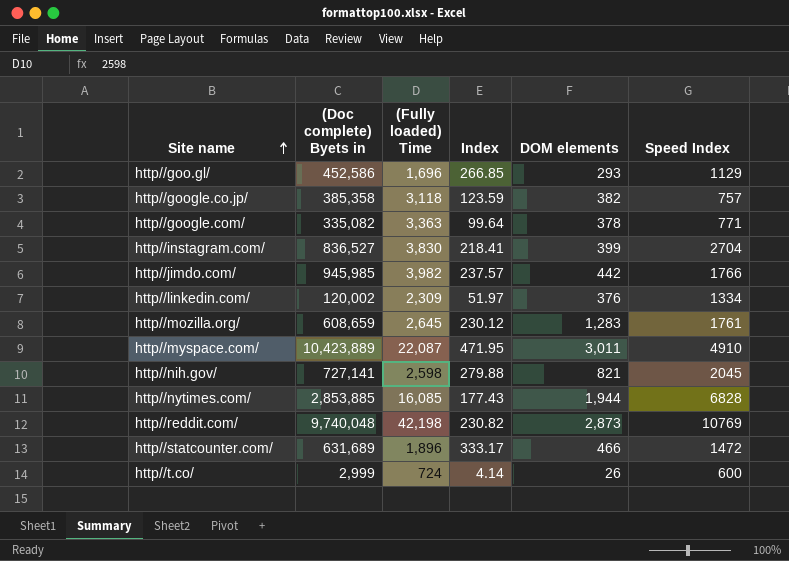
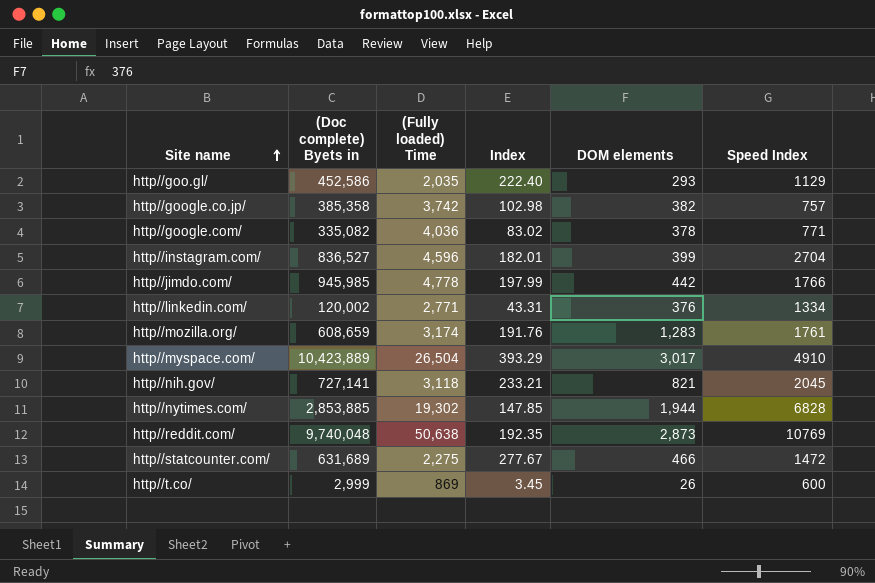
http//goo.gl/ | (Fully loaded) Time: 1,696 -> 2,035
http//goo.gl/ | Index: 266.85 -> 222.40
http//google.co.jp/ | (Fully loaded) Time: 3,118 -> 3,742
http//google.co.jp/ | Index: 123.59 -> 102.98
http//google.com/ | (Fully loaded) Time: 3,363 -> 4,036
http//google.com/ | Index: 99.64 -> 83.02
http//instagram.com/ | (Fully loaded) Time: 3,830 -> 4,596
http//instagram.com/ | Index: 218.41 -> 182.01
http//jimdo.com/ | (Fully loaded) Time: 3,982 -> 4,778
http//jimdo.com/ | Index: 237.57 -> 197.99
http//linkedin.com/ | (Fully loaded) Time: 2,309 -> 2,771
http//linkedin.com/ | Index: 51.97 -> 43.31
http//mozilla.org/ | (Fully loaded) Time: 2,645 -> 3,174
http//mozilla.org/ | Index: 230.12 -> 191.76
http//myspace.com/ | (Fully loaded) Time: 22,087 -> 26,504
http//myspace.com/ | Index: 471.95 -> 393.29
http//myspace.com/ | DOM elements: 3,011 -> 3,017
http//nih.gov/ | (Fully loaded) Time: 2,598 -> 3,118
http//nih.gov/ | Index: 279.88 -> 233.21
http//nytimes.com/ | (Fully loaded) Time: 16,085 -> 19,302
http//nytimes.com/ | Index: 177.43 -> 147.85
http//reddit.com/ | (Fully loaded) Time: 42,198 -> 50,638
http//reddit.com/ | Index: 230.82 -> 192.35
http//statcounter.com/ | (Fully loaded) Time: 1,896 -> 2,275
http//statcounter.com/ | Index: 333.17 -> 277.67
http//t.co/ | (Fully loaded) Time: 724 -> 869
http//t.co/ | Index: 4.14 -> 3.45

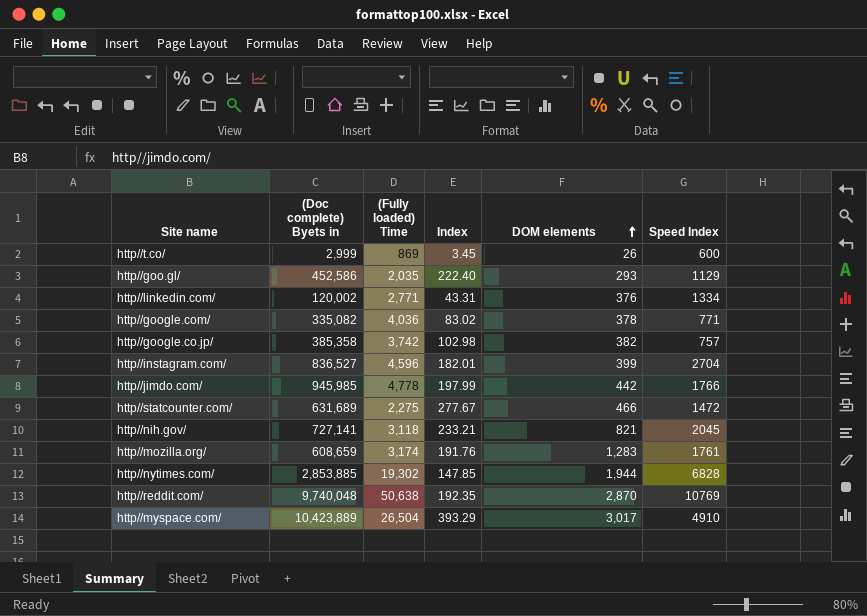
row order: Site name ascending -> DOM elements ascending
http//reddit.com/ | DOM elements: 2,873 -> 2,870

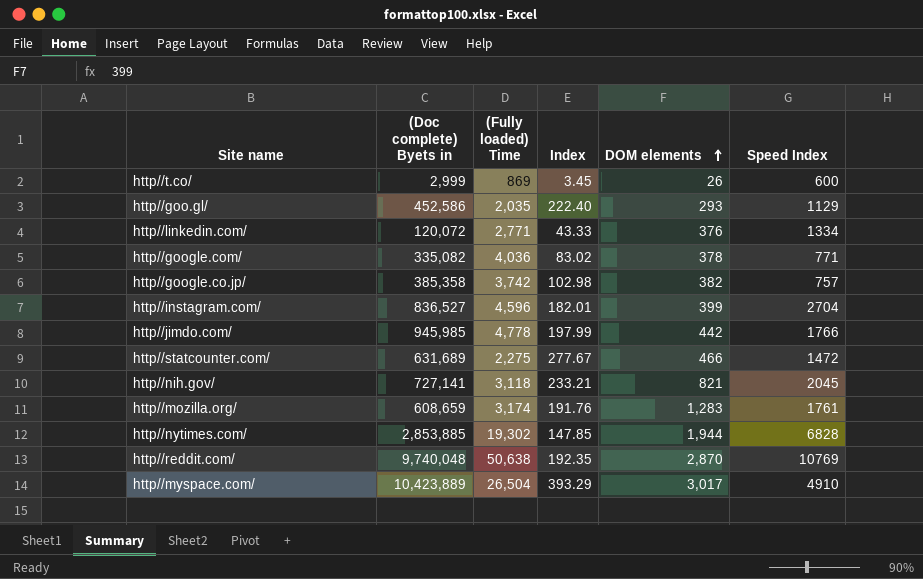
http//linkedin.com/ | (Doc complete) Byets in: 120,002 -> 120,072
http//linkedin.com/ | Index: 43.31 -> 43.33

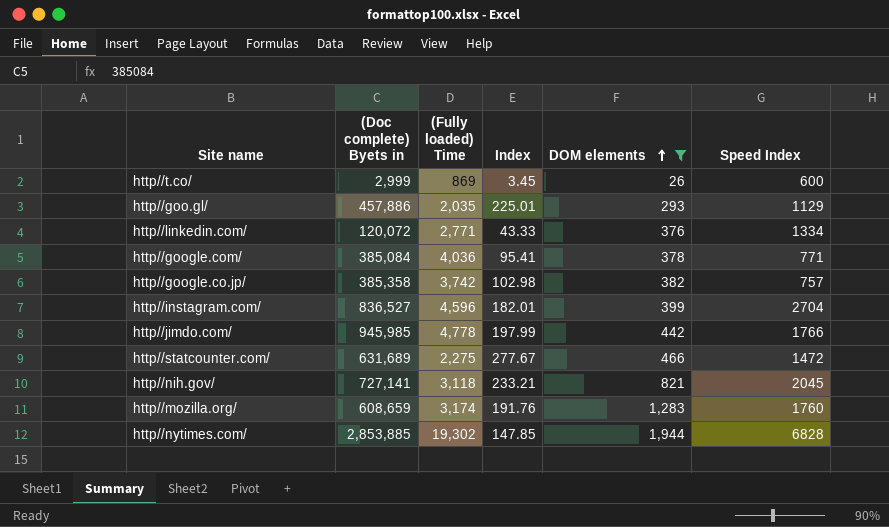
filter: none -> DOM elements <= 1,944
http//goo.gl/ | (Doc complete) Byets in: 452,586 -> 457,886
http//goo.gl/ | Index: 222.40 -> 225.01
http//google.com/ | (Doc complete) Byets in: 335,082 -> 385,084
http//google.com/ | Index: 83.02 -> 95.41
http//mozilla.org/ | Speed Index: 1761 -> 1760

